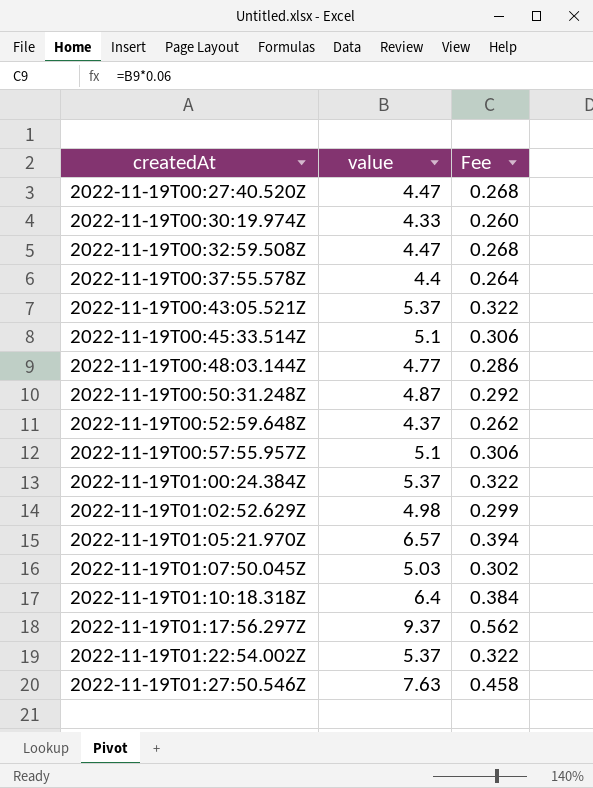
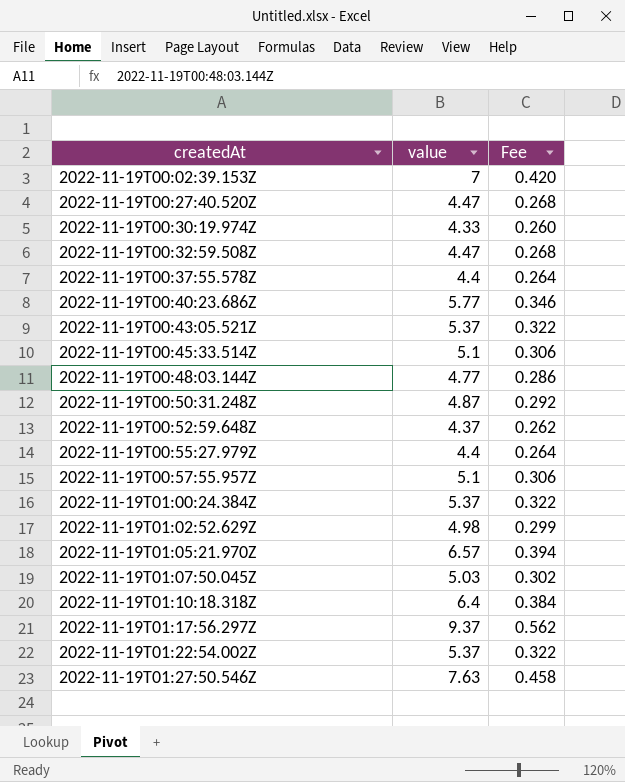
row 2022-11-19T00:02:39.153Z: none -> 7 | 0.420
row 2022-11-19T00:40:23.686Z: none -> 5.77 | 0.346
row 2022-11-19T00:55:27.979Z: none -> 4.4 | 0.264

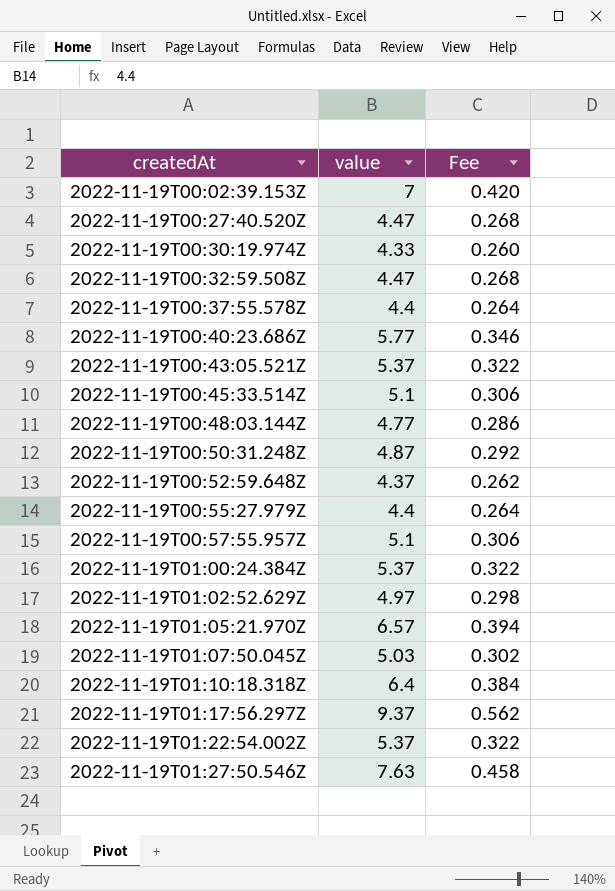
2022-11-19T01:02:52.629Z | value: 4.98 -> 4.97
2022-11-19T01:02:52.629Z | Fee: 0.299 -> 0.298

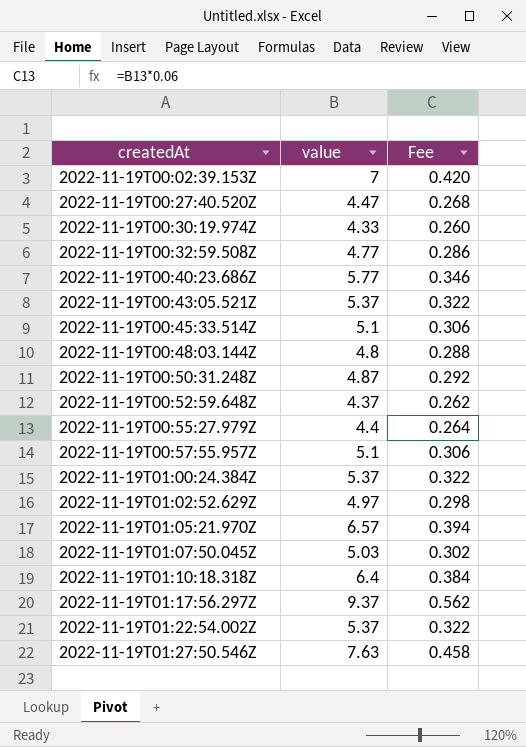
row 2022-11-19T00:37:55.578Z: 4.4 | 0.264 -> none
2022-11-19T00:32:59.508Z | value: 4.47 -> 4.77
2022-11-19T00:32:59.508Z | Fee: 0.268 -> 0.286
2022-11-19T00:48:03.144Z | value: 4.77 -> 4.8
2022-11-19T00:48:03.144Z | Fee: 0.286 -> 0.288

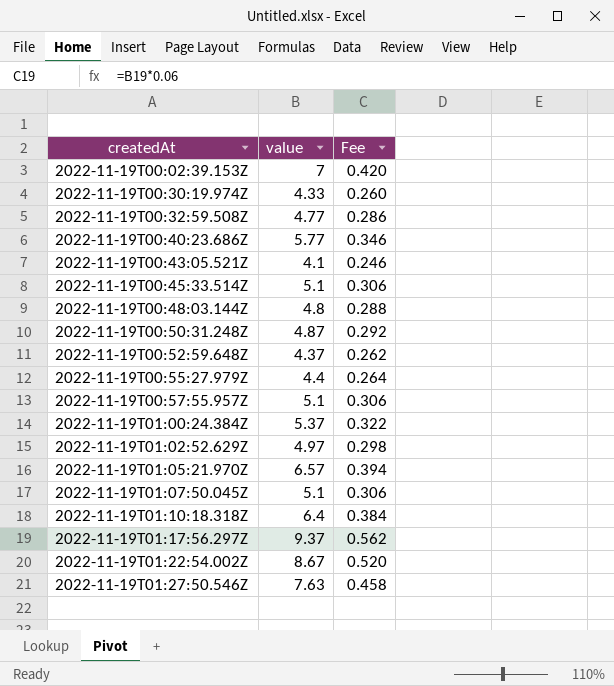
row 2022-11-19T00:27:40.520Z: 4.47 | 0.268 -> none
2022-11-19T00:43:05.521Z | value: 5.37 -> 4.1
2022-11-19T00:43:05.521Z | Fee: 0.322 -> 0.246
2022-11-19T01:07:50.045Z | value: 5.03 -> 5.1
2022-11-19T01:07:50.045Z | Fee: 0.302 -> 0.306
2022-11-19T01:22:54.002Z | value: 5.37 -> 8.67
2022-11-19T01:22:54.002Z | Fee: 0.322 -> 0.520

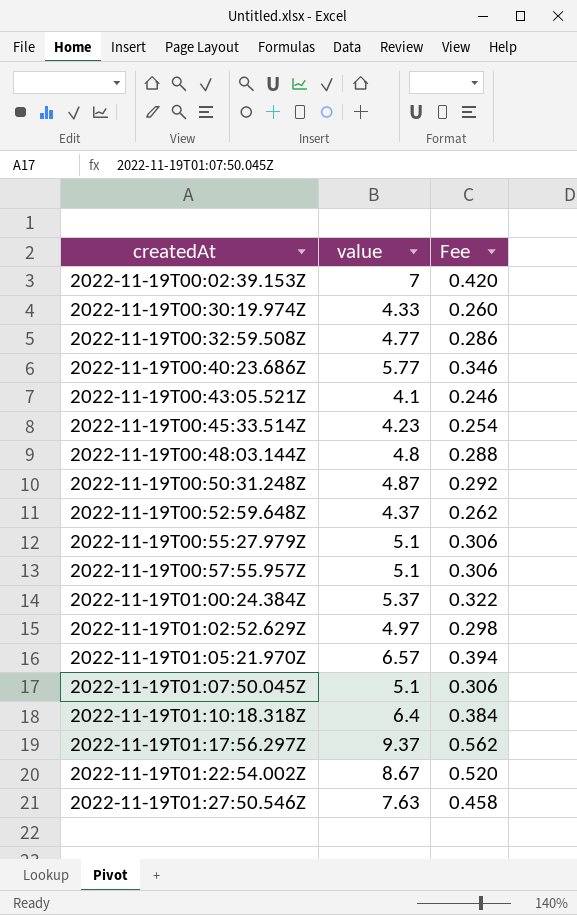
2022-11-19T00:45:33.514Z | value: 5.1 -> 4.23
2022-11-19T00:45:33.514Z | Fee: 0.306 -> 0.254
2022-11-19T00:55:27.979Z | value: 4.4 -> 5.1
2022-11-19T00:55:27.979Z | Fee: 0.264 -> 0.306

